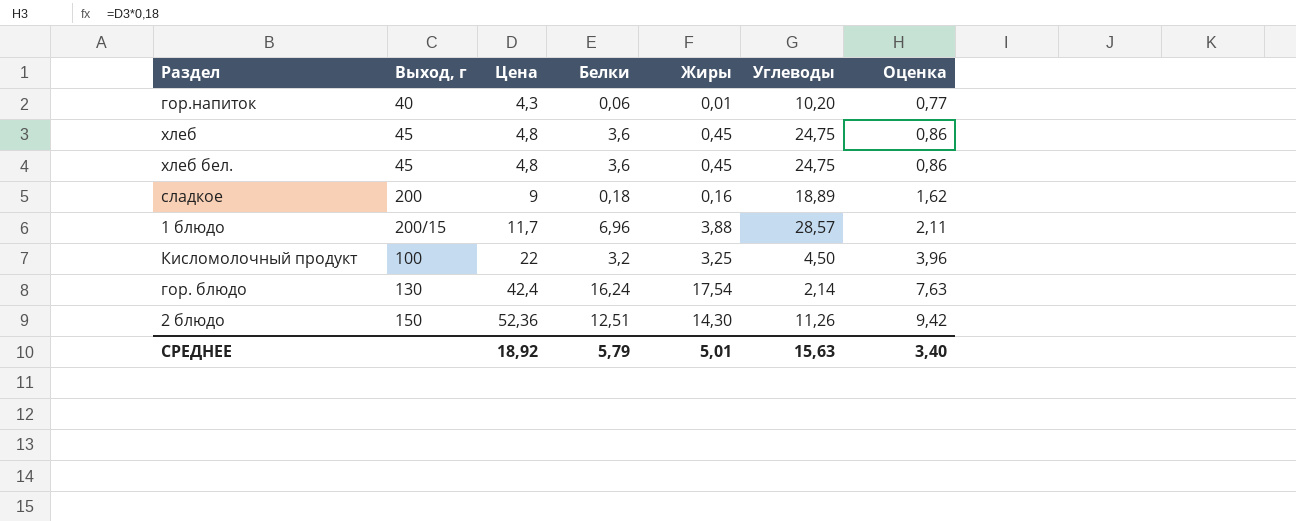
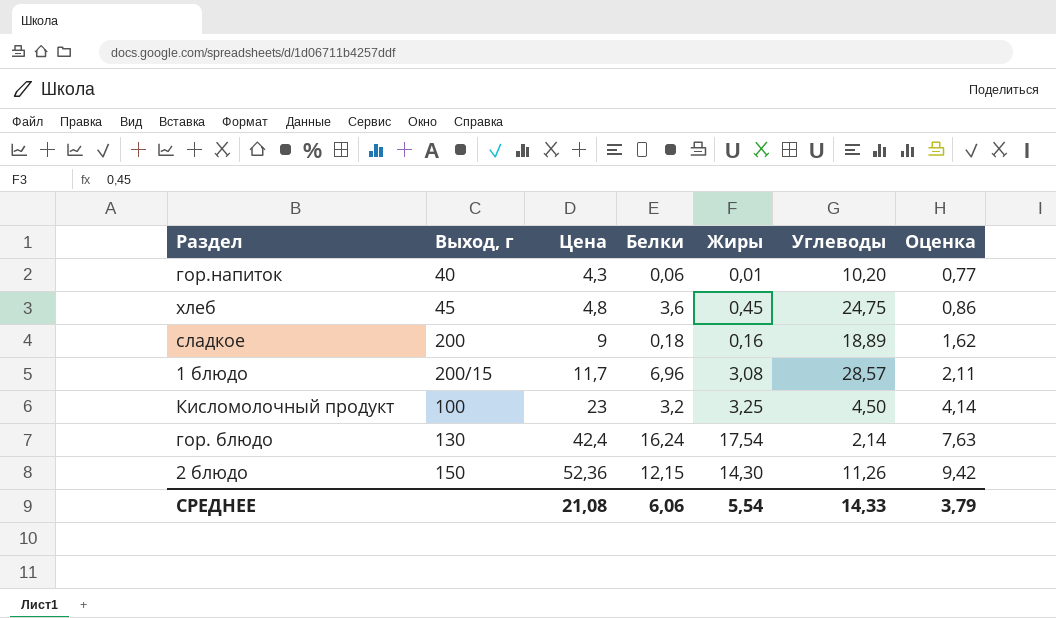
row хлеб бел.: 45 | 4,8 | 3,6 | 0,45 | 24,75 | 0,86 -> none
1 блюдо | Жиры: 3,88 -> 3,08
Кисломолочный продукт | Цена: 22 -> 23
Кисломолочный продукт | Оценка: 3,96 -> 4,14
2 блюдо | Белки: 12,51 -> 12,15
СРЕДНЕЕ | Цена: 18,92 -> 21,08
СРЕДНЕЕ | Белки: 5,79 -> 6,06
СРЕДНЕЕ | Жиры: 5,01 -> 5,54
СРЕДНЕЕ | Углеводы: 15,63 -> 14,33
СРЕДНЕЕ | Оценка: 3,40 -> 3,79

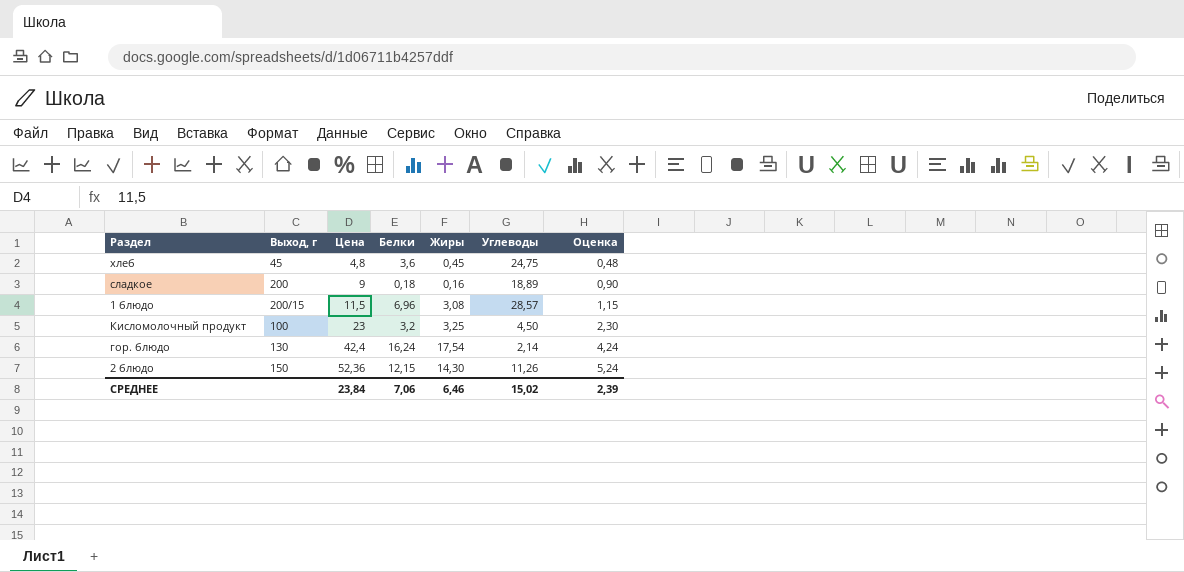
column Оценка | formula: [Цена] * 0,18 -> [Цена] * 0,1
row гор.напиток: 40 | 4,3 | 0,06 | 0,01 | 10,20 | 0,77 -> none
1 блюдо | Цена: 11,7 -> 11,5
СРЕДНЕЕ | Цена: 21,08 -> 23,84
СРЕДНЕЕ | Белки: 6,06 -> 7,06
СРЕДНЕЕ | Жиры: 5,54 -> 6,46
СРЕДНЕЕ | Углеводы: 14,33 -> 15,02
СРЕДНЕЕ | Оценка: 3,79 -> 2,39

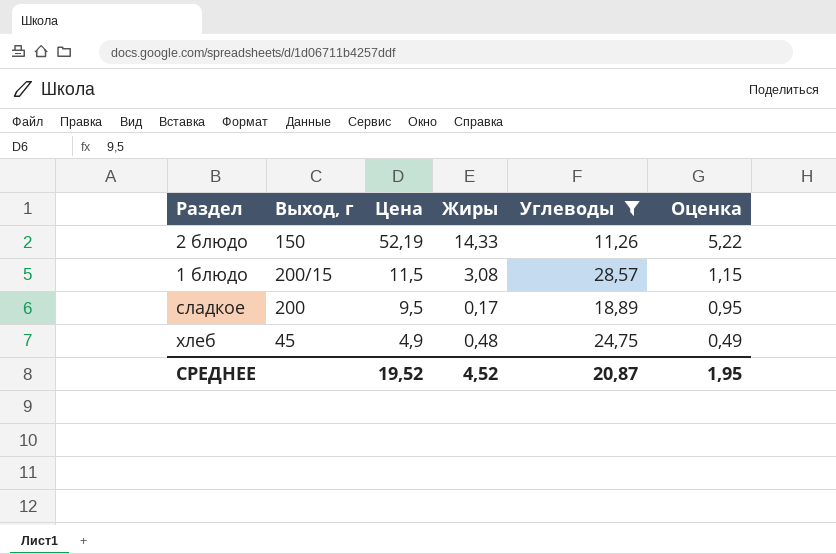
filter: none -> Углеводы >= 11,26
row order: Цена ascending -> Цена descending
column Белки | position: 4 -> none
2 блюдо | Цена: 52,36 -> 52,19
2 блюдо | Жиры: 14,30 -> 14,33
2 блюдо | Оценка: 5,24 -> 5,22
сладкое | Цена: 9 -> 9,5
сладкое | Жиры: 0,16 -> 0,17
сладкое | Оценка: 0,90 -> 0,95
хлеб | Цена: 4,8 -> 4,9
хлеб | Жиры: 0,45 -> 0,48
хлеб | Оценка: 0,48 -> 0,49
СРЕДНЕЕ | Цена: 23,84 -> 19,52
СРЕДНЕЕ | Жиры: 6,46 -> 4,52
СРЕДНЕЕ | Углеводы: 15,02 -> 20,87
СРЕДНЕЕ | Оценка: 2,39 -> 1,95

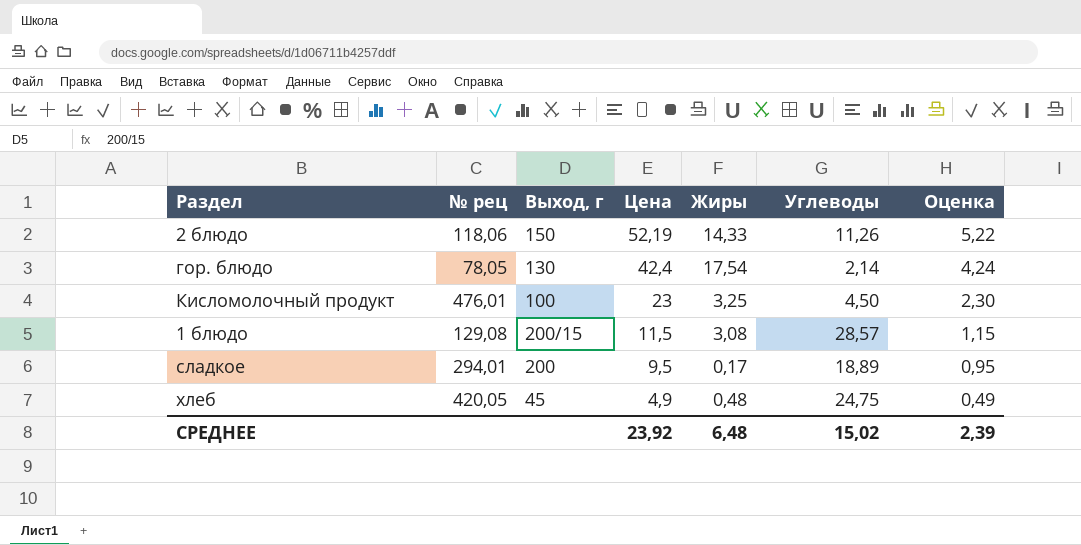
filter: Углеводы >= 11,26 -> none
column № рец | position: none -> 2
СРЕДНЕЕ | Цена: 19,52 -> 23,92
СРЕДНЕЕ | Жиры: 4,52 -> 6,48
СРЕДНЕЕ | Углеводы: 20,87 -> 15,02
СРЕДНЕЕ | Оценка: 1,95 -> 2,39

